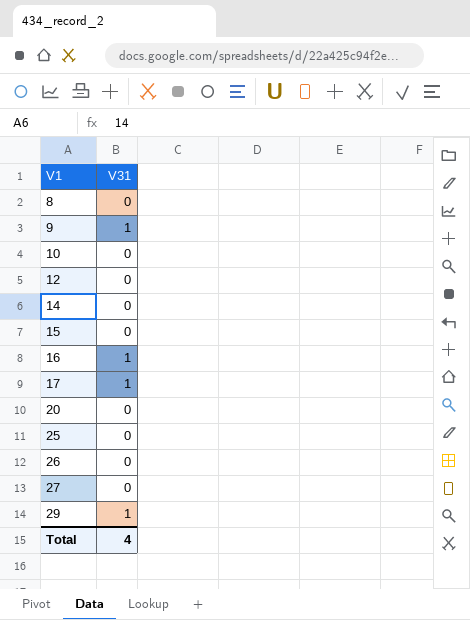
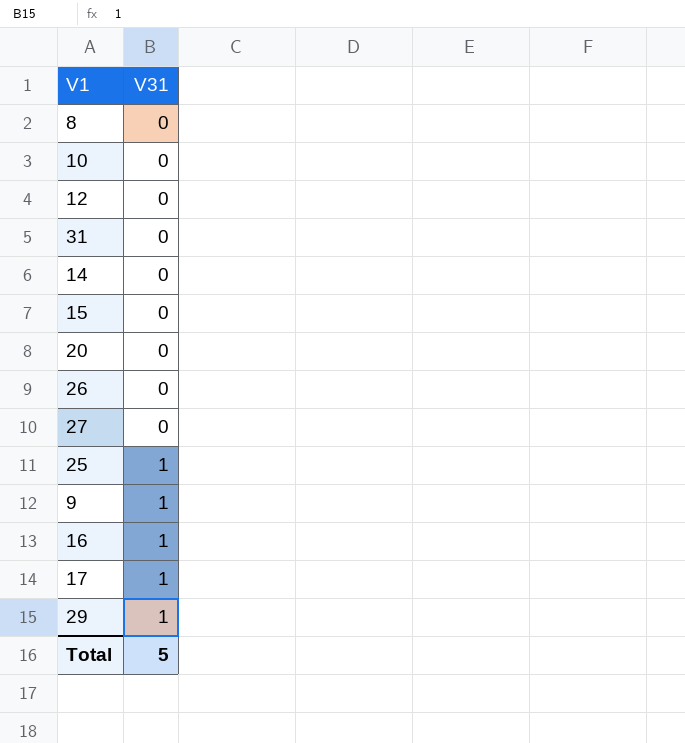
row order: V1 ascending -> V31 ascending
row 31: none -> 0
25 | V31: 0 -> 1
Total | V31: 4 -> 5

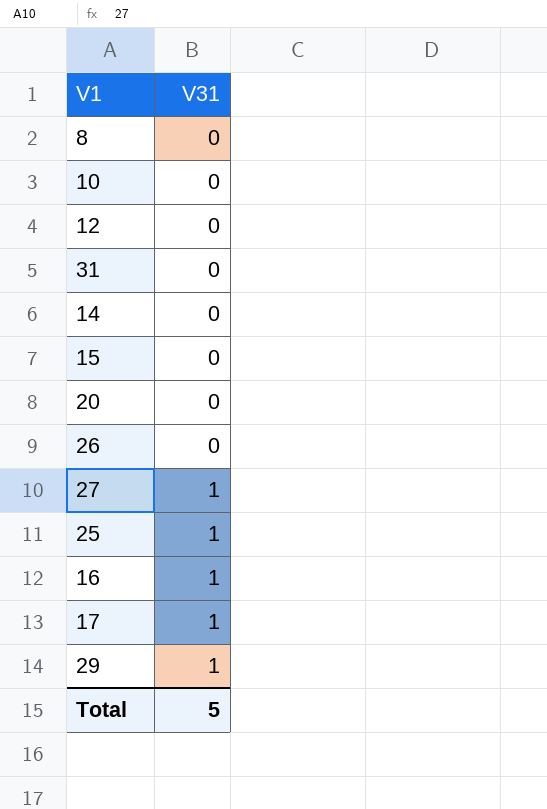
row 9: 1 -> none
27 | V31: 0 -> 1

